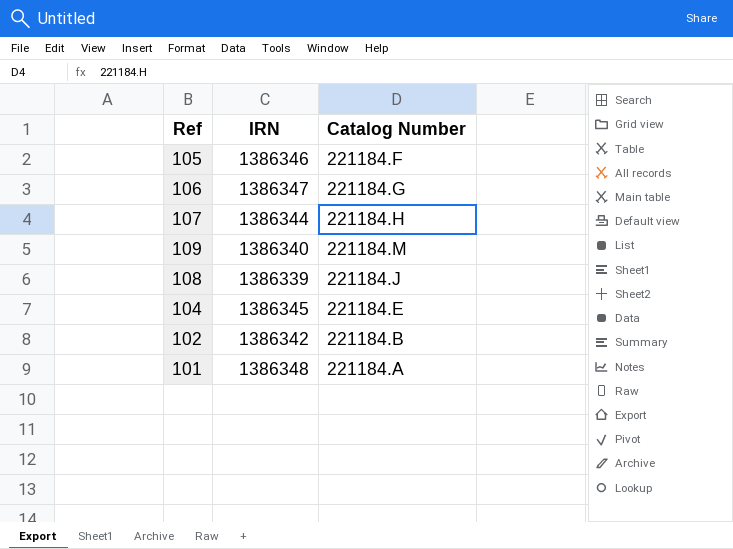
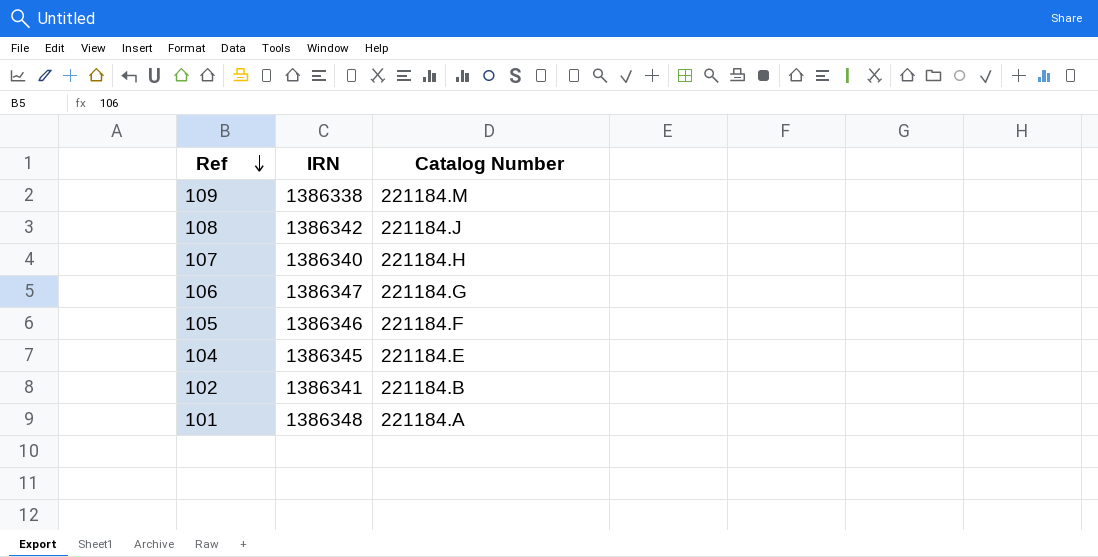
row order: none -> Ref descending
109 | IRN: 1386340 -> 1386338
108 | IRN: 1386339 -> 1386342
107 | IRN: 1386344 -> 1386340
102 | IRN: 1386342 -> 1386341

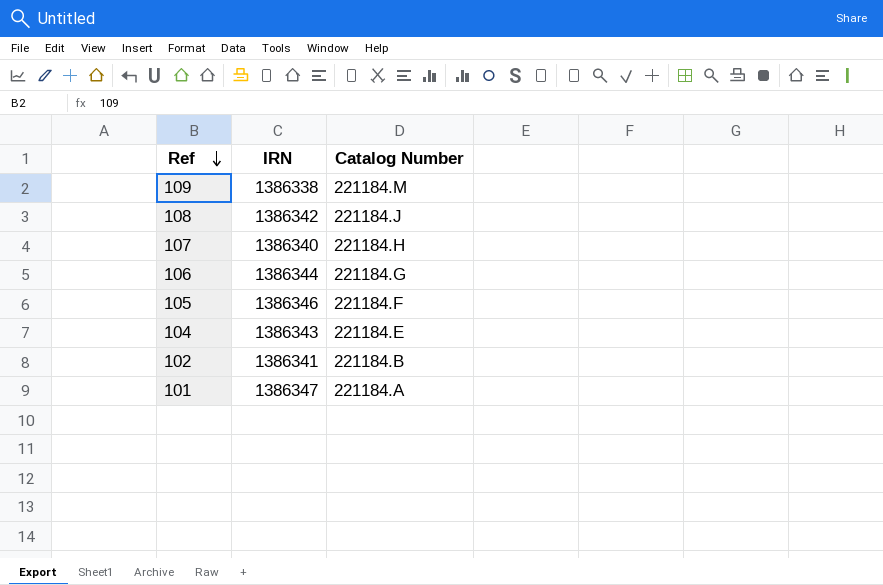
106 | IRN: 1386347 -> 1386344
104 | IRN: 1386345 -> 1386343
101 | IRN: 1386348 -> 1386347

